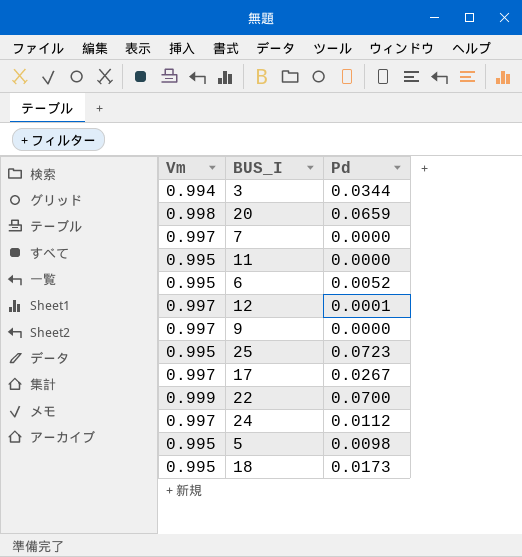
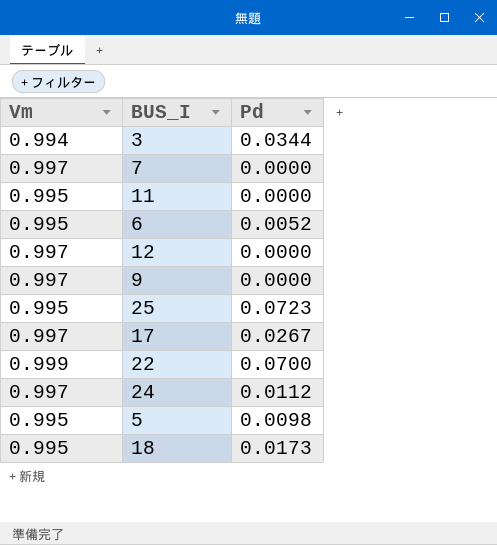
row 20: 0.998 | 0.0659 -> none
12 | Pd: 0.0001 -> 0.0000

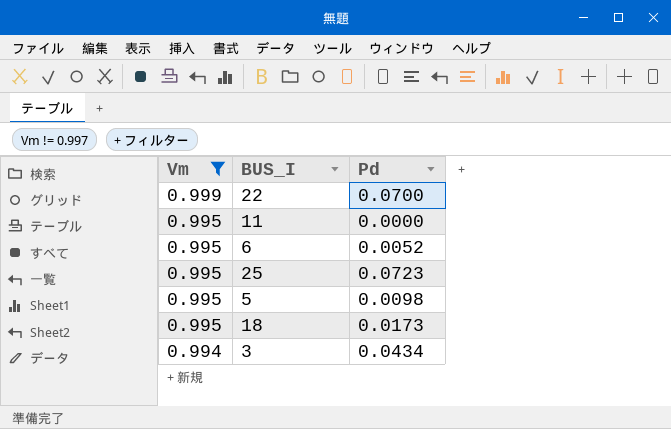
filter: none -> Vm != 0.997
row order: none -> Vm descending
3 | Pd: 0.0344 -> 0.0434

